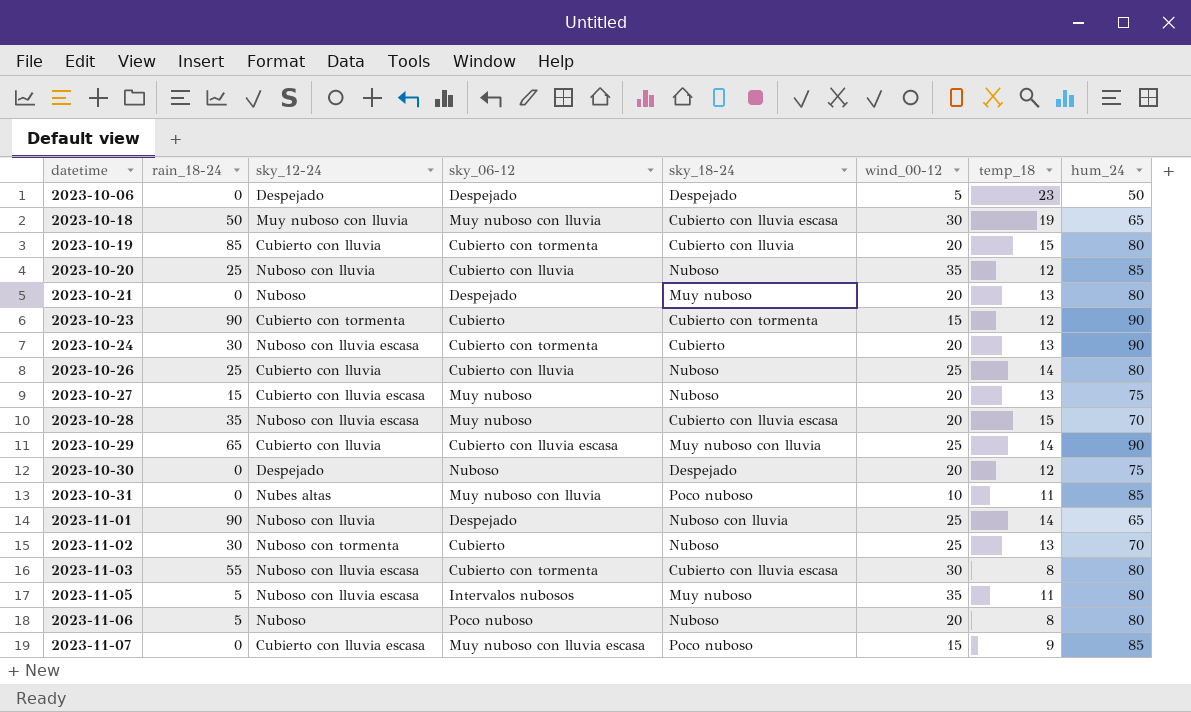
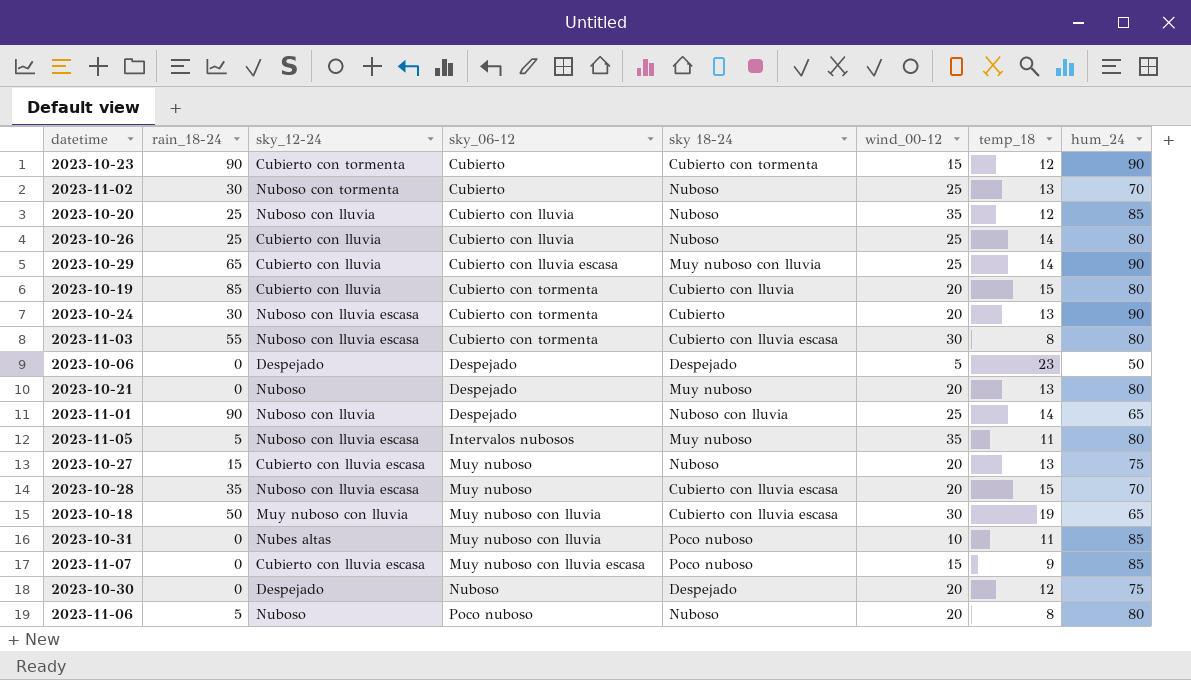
row order: datetime ascending -> sky_06-12 ascending
column name: sky_18-24 -> sky 18-24

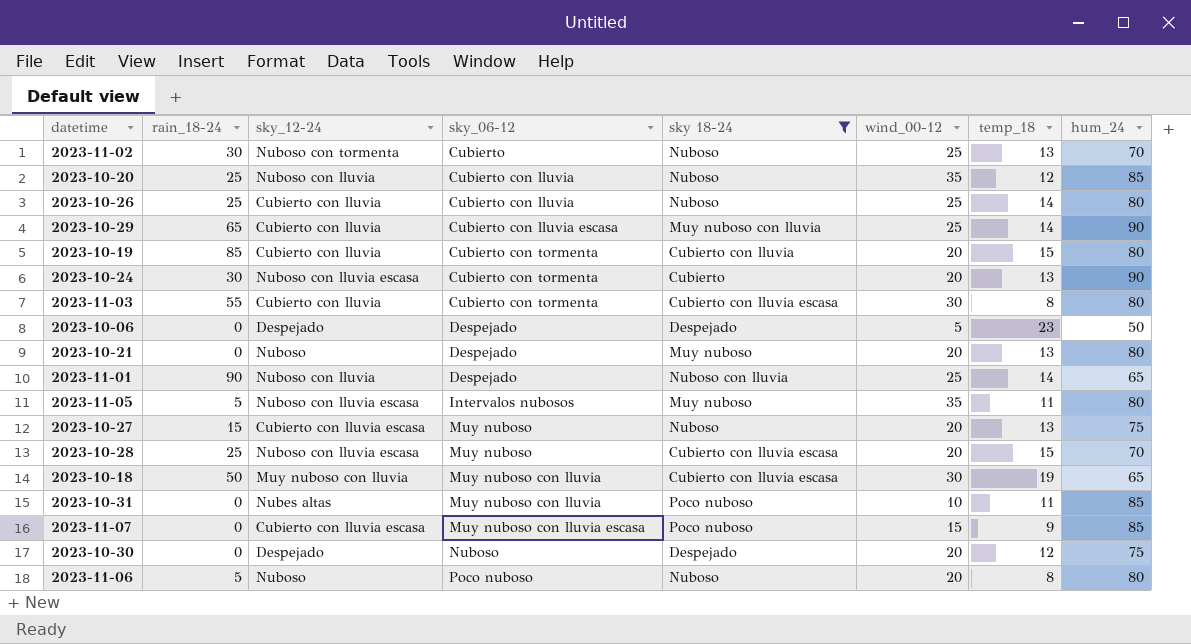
filter: none -> sky 18-24 != Cubierto con tormenta
2023-11-03 | sky_12-24: Nuboso con lluvia escasa -> Cubierto con lluvia
2023-10-28 | rain_18-24: 35 -> 25

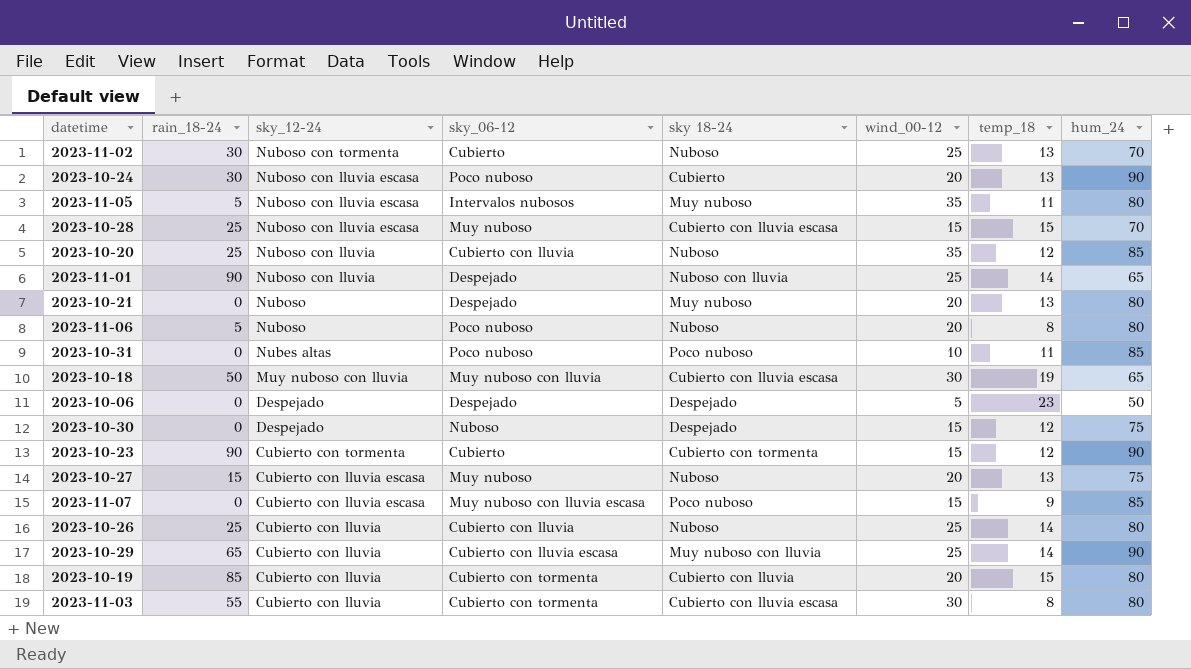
filter: sky 18-24 != Cubierto con tormenta -> none
row order: sky_06-12 ascending -> sky_12-24 descending
2023-10-24 | sky_06-12: Cubierto con tormenta -> Poco nuboso
2023-10-28 | wind_00-12: 20 -> 15
2023-10-31 | sky_06-12: Muy nuboso con lluvia -> Poco nuboso
2023-10-30 | wind_00-12: 20 -> 15

